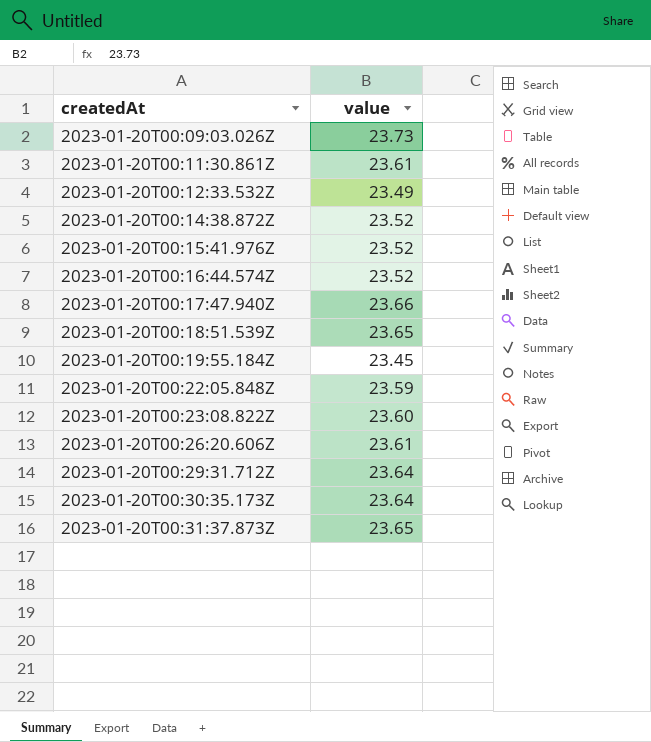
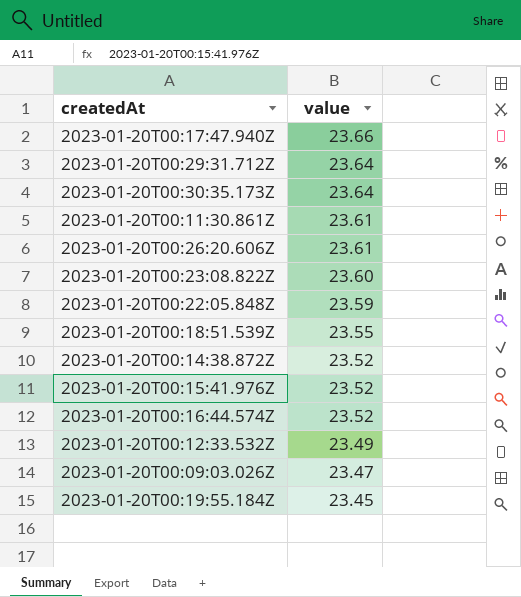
row order: createdAt ascending -> value descending
row 2023-01-20T00:31:37.873Z: 23.65 -> none
2023-01-20T00:18:51.539Z | value: 23.65 -> 23.55
2023-01-20T00:09:03.026Z | value: 23.73 -> 23.47

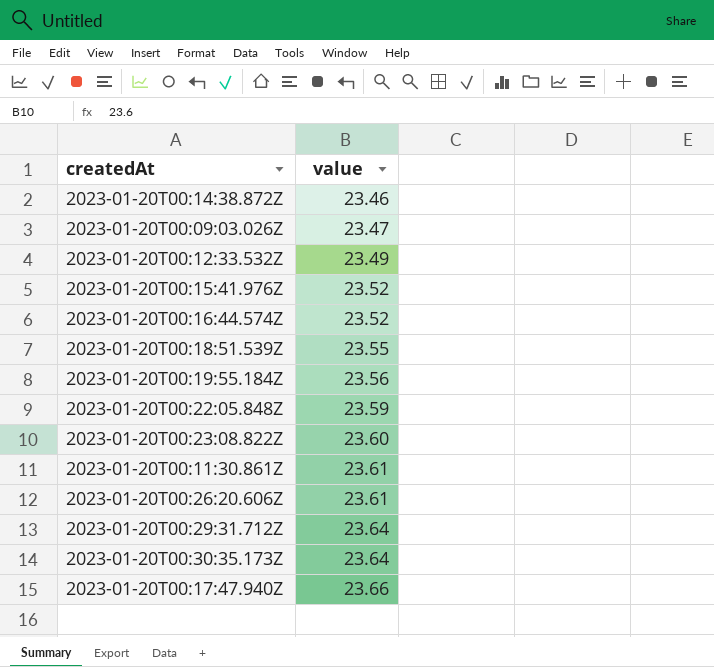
row order: value descending -> value ascending
2023-01-20T00:14:38.872Z | value: 23.52 -> 23.46
2023-01-20T00:19:55.184Z | value: 23.45 -> 23.56

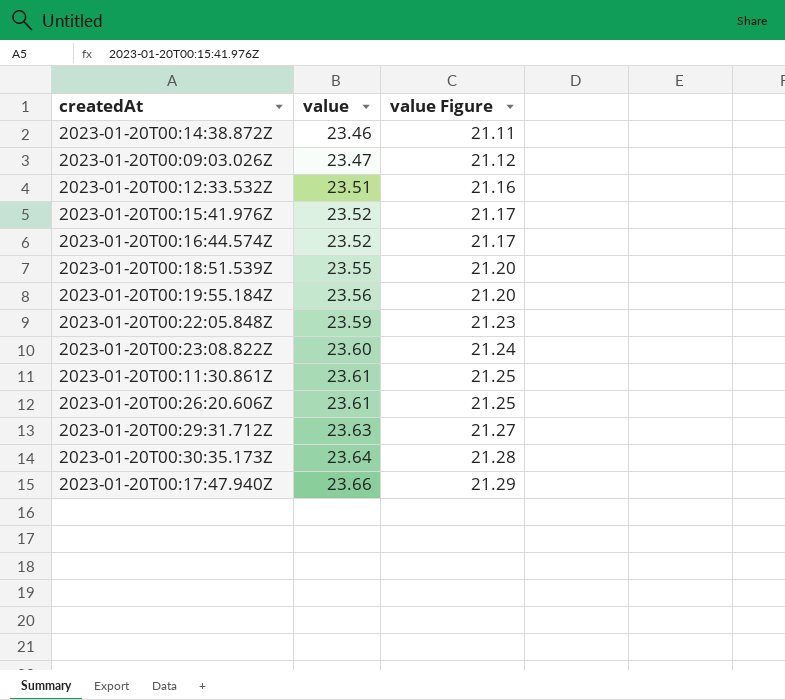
column value Figure | formula: none -> [value] * 0.9
2023-01-20T00:12:33.532Z | value: 23.49 -> 23.51
2023-01-20T00:29:31.712Z | value: 23.64 -> 23.63

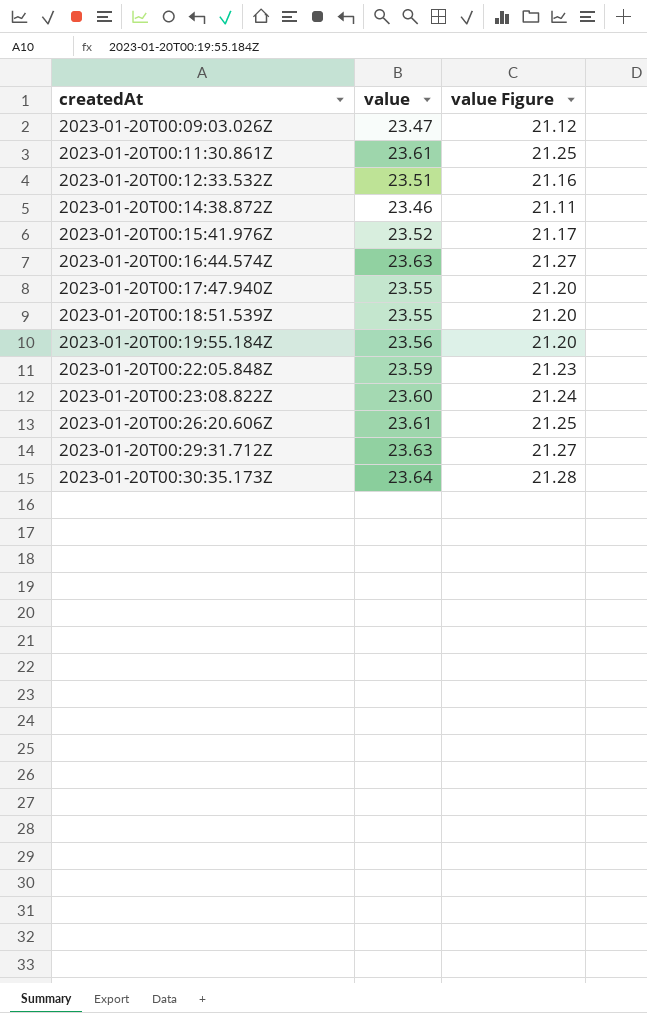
row order: value ascending -> createdAt ascending
2023-01-20T00:16:44.574Z | value: 23.52 -> 23.63
2023-01-20T00:16:44.574Z | value Figure: 21.17 -> 21.27
2023-01-20T00:17:47.940Z | value: 23.66 -> 23.55
2023-01-20T00:17:47.940Z | value Figure: 21.29 -> 21.20

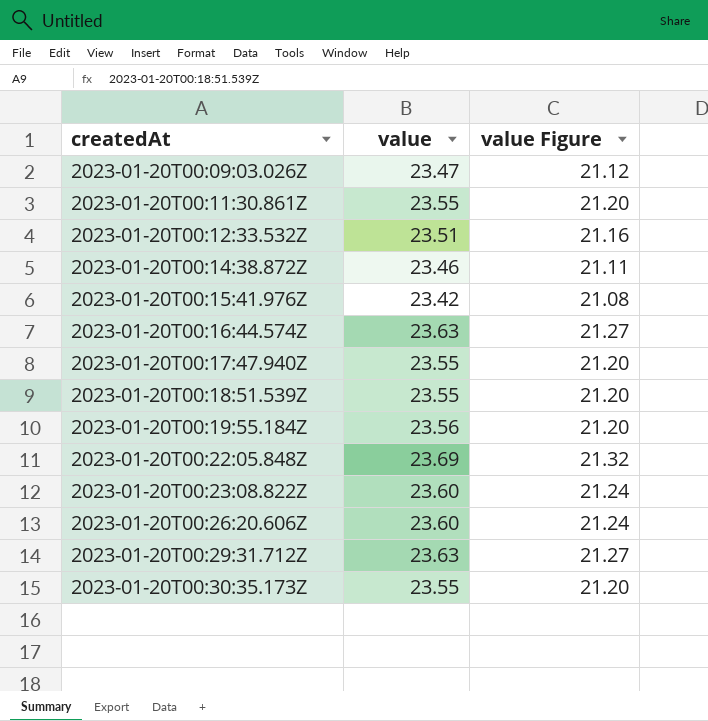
2023-01-20T00:11:30.861Z | value: 23.61 -> 23.55
2023-01-20T00:11:30.861Z | value Figure: 21.25 -> 21.20
2023-01-20T00:15:41.976Z | value: 23.52 -> 23.42
2023-01-20T00:15:41.976Z | value Figure: 21.17 -> 21.08
2023-01-20T00:22:05.848Z | value: 23.59 -> 23.69
2023-01-20T00:22:05.848Z | value Figure: 21.23 -> 21.32
2023-01-20T00:26:20.606Z | value: 23.61 -> 23.60
2023-01-20T00:26:20.606Z | value Figure: 21.25 -> 21.24
2023-01-20T00:30:35.173Z | value: 23.64 -> 23.55
2023-01-20T00:30:35.173Z | value Figure: 21.28 -> 21.20

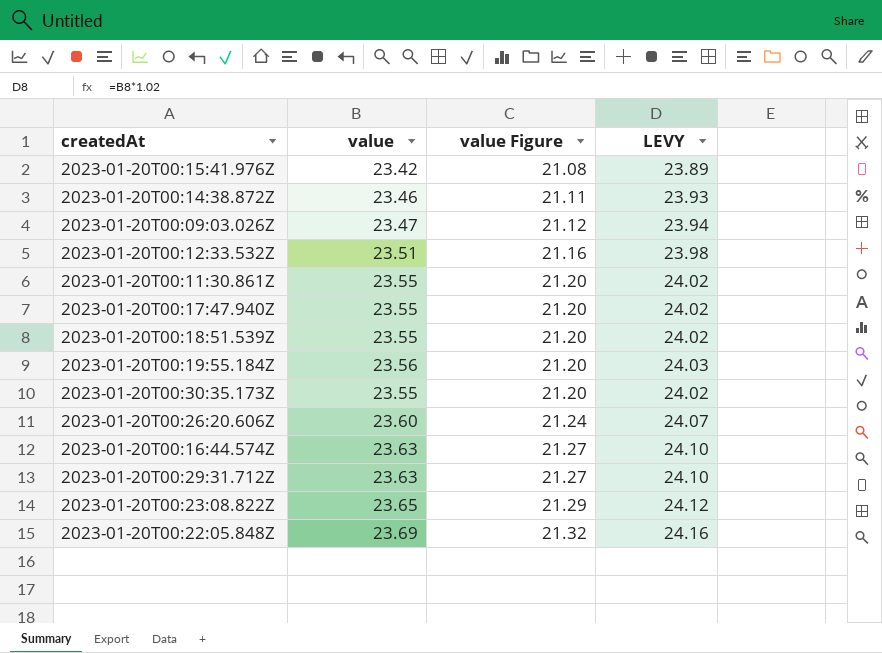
row order: createdAt ascending -> value Figure ascending
column LEVY | formula: none -> [value] * 1.02
2023-01-20T00:23:08.822Z | value: 23.60 -> 23.65
2023-01-20T00:23:08.822Z | value Figure: 21.24 -> 21.29

